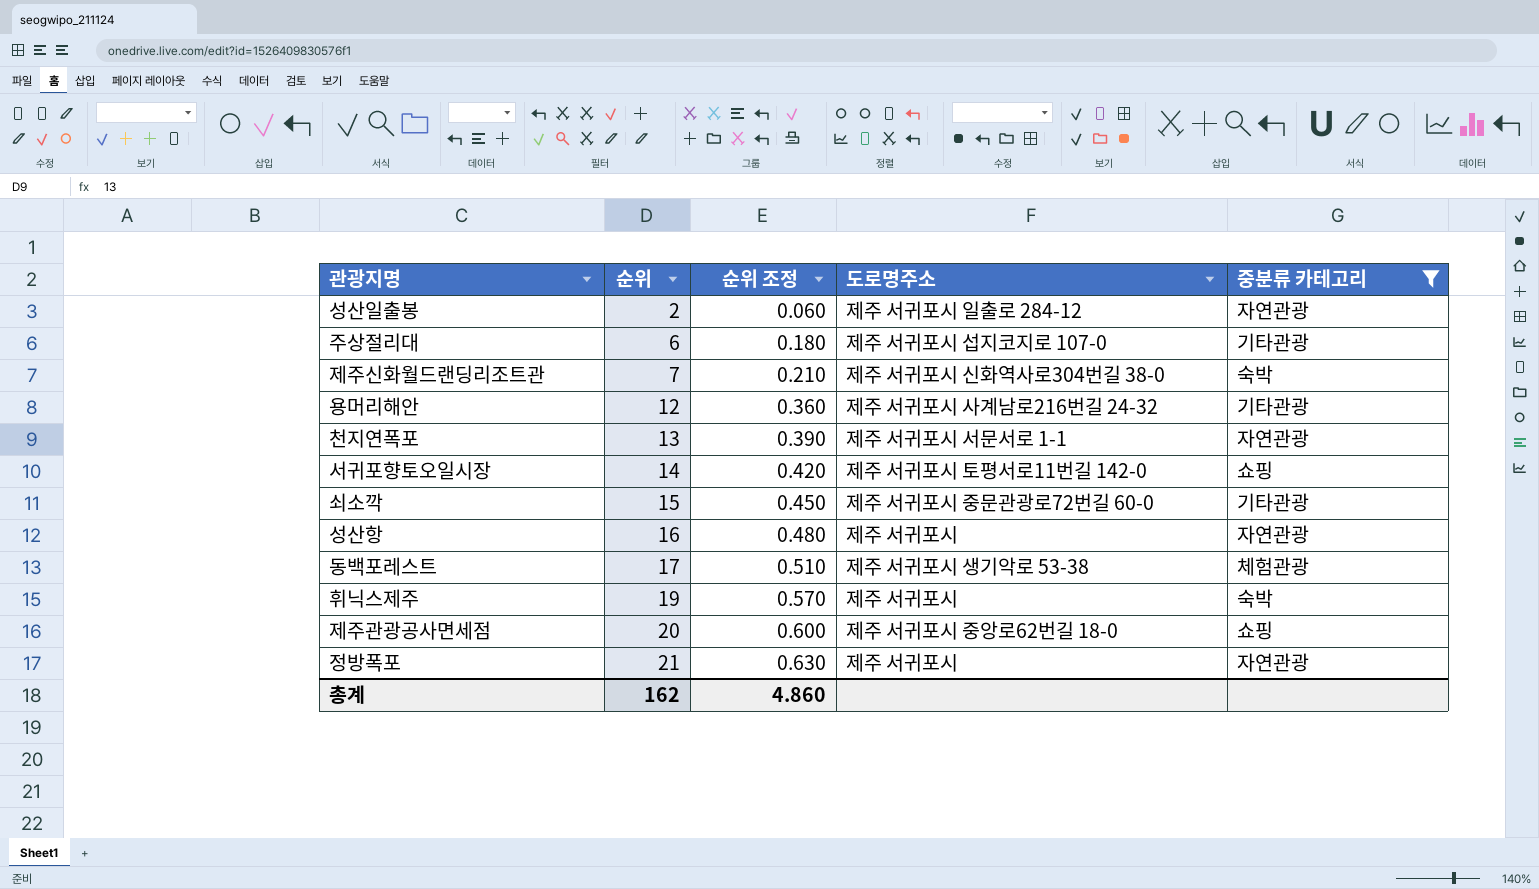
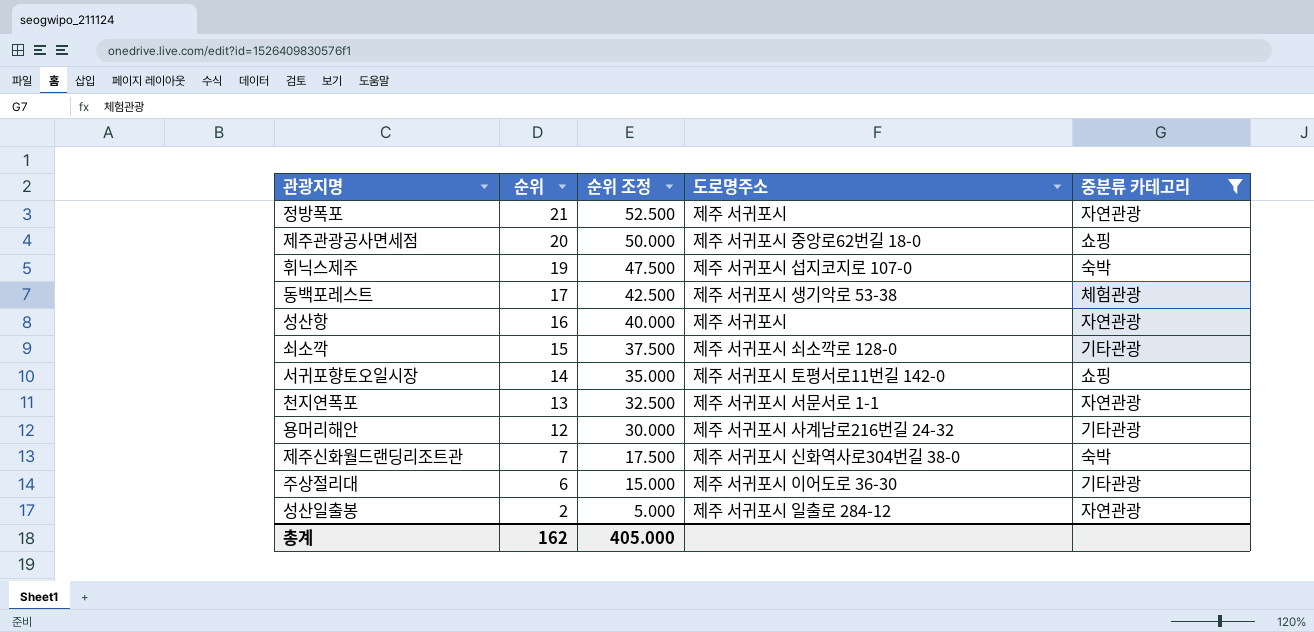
row order: 순위 ascending -> 순위 descending
column 순위 조정 | formula: [순위] * 0.03 -> [순위] * 2.5
휘닉스제주 | 도로명주소: 제주 서귀포시 -> 제주 서귀포시 섭지코지로 107-0
쇠소깍 | 도로명주소: 제주 서귀포시 중문관광로72번길 60-0 -> 제주 서귀포시 쇠소깍로 128-0
주상절리대 | 도로명주소: 제주 서귀포시 섭지코지로 107-0 -> 제주 서귀포시 이어도로 36-30
총계 | 순위 조정: 4.860 -> 405.000

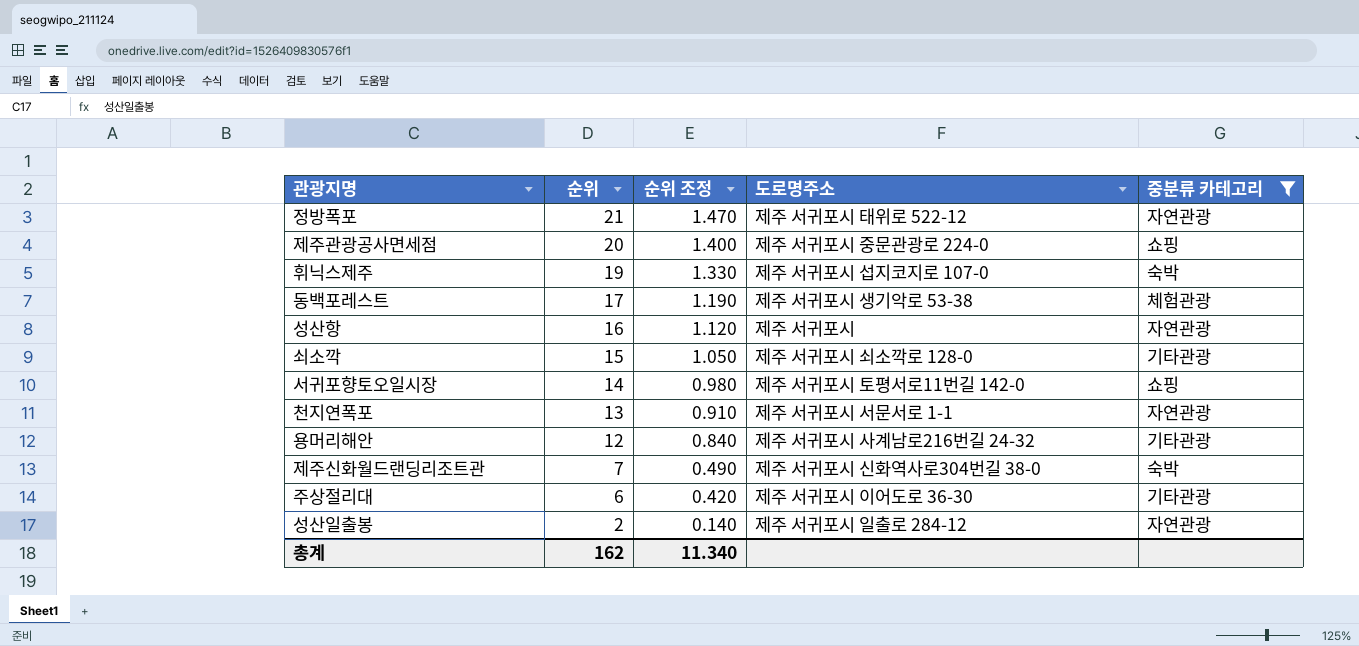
column 순위 조정 | formula: [순위] * 2.5 -> [순위] * 0.07
정방폭포 | 도로명주소: 제주 서귀포시 -> 제주 서귀포시 태위로 522-12
제주관광공사면세점 | 도로명주소: 제주 서귀포시 중앙로62번길 18-0 -> 제주 서귀포시 중문관광로 224-0
총계 | 순위 조정: 405.000 -> 11.340

